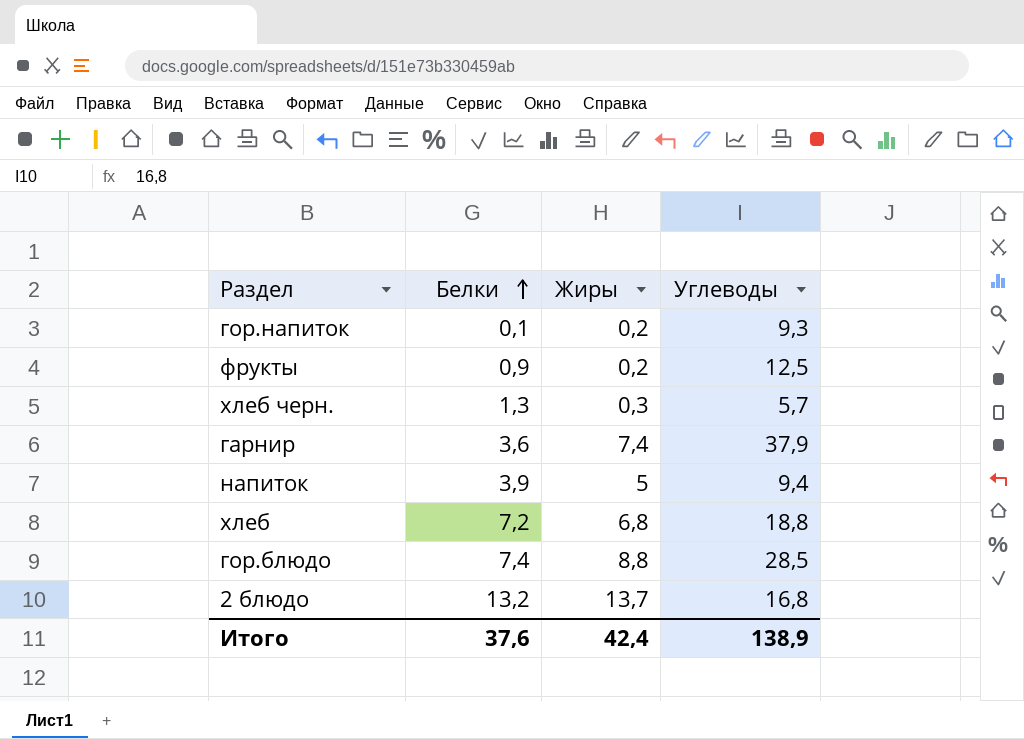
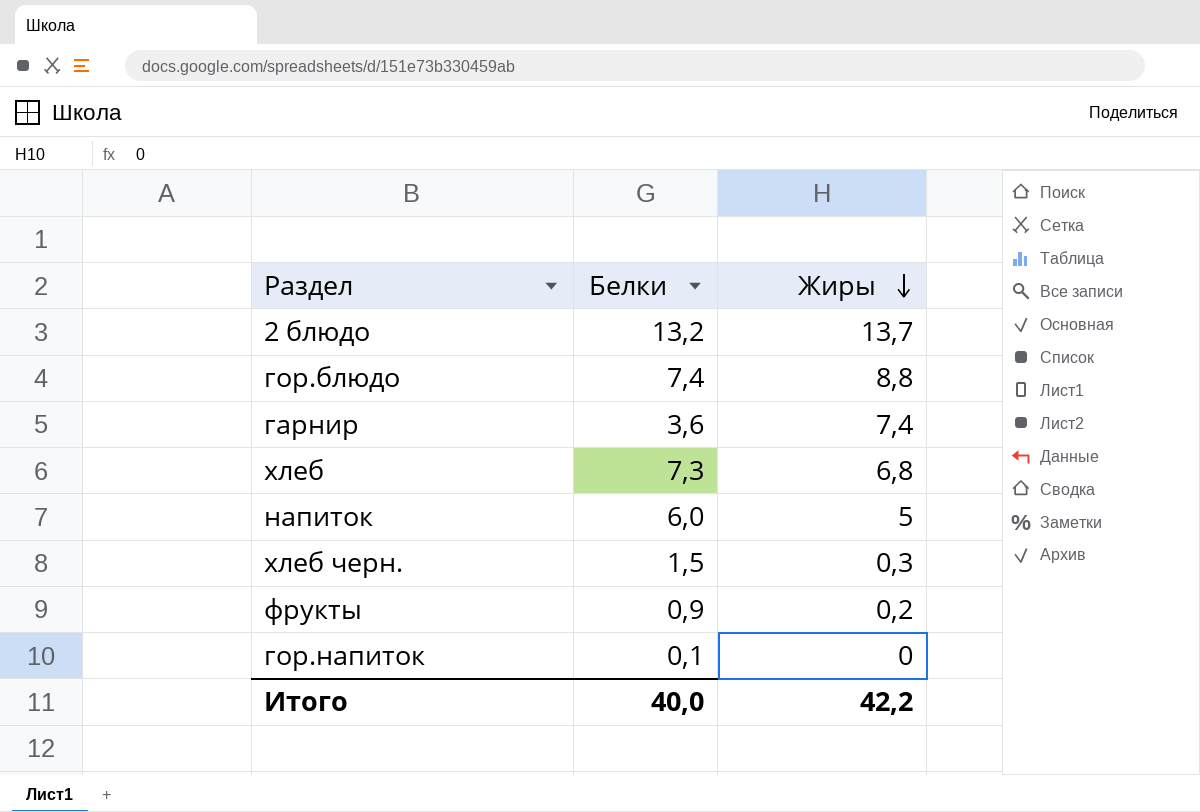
row order: Белки ascending -> Жиры descending
column Углеводы | position: 4 -> none
хлеб | Белки: 7,2 -> 7,3
напиток | Белки: 3,9 -> 6,0
хлеб черн. | Белки: 1,3 -> 1,5
гор.напиток | Жиры: 0,2 -> 0
Итого | Белки: 37,6 -> 40,0
Итого | Жиры: 42,4 -> 42,2

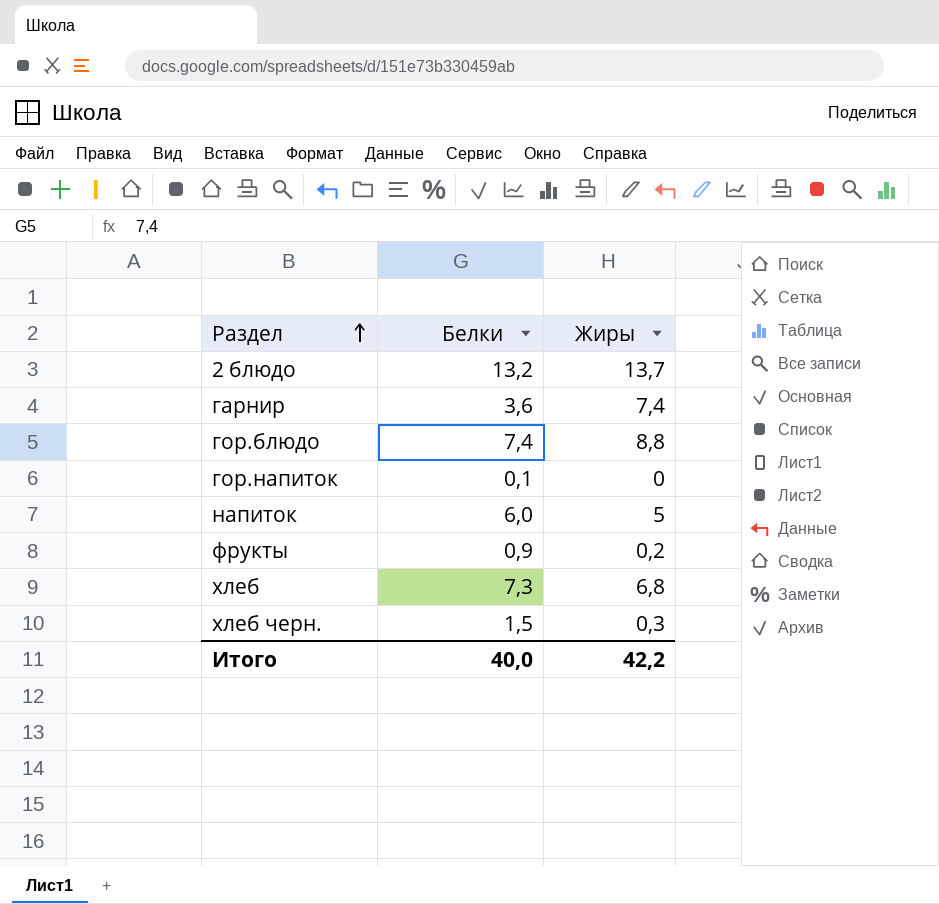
row order: Жиры descending -> Раздел ascending

